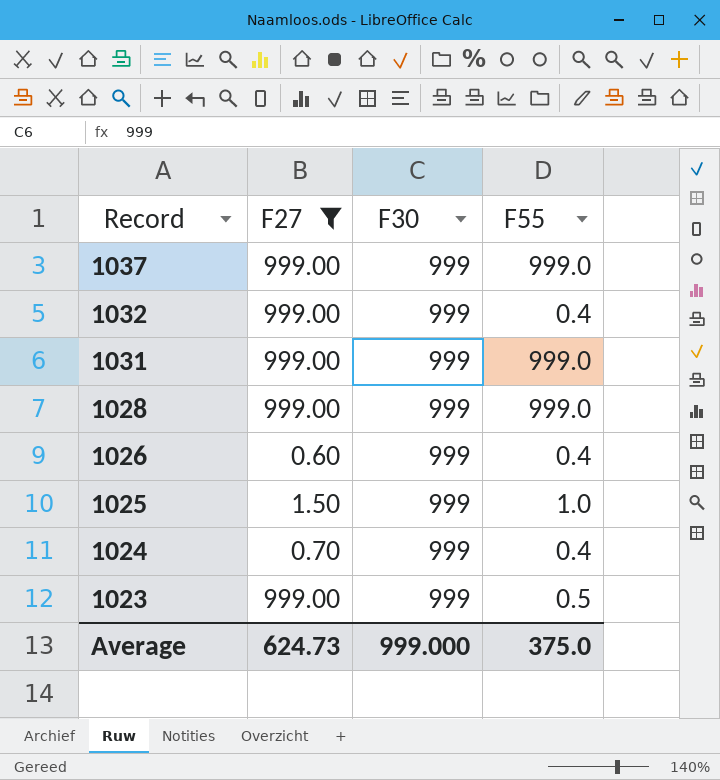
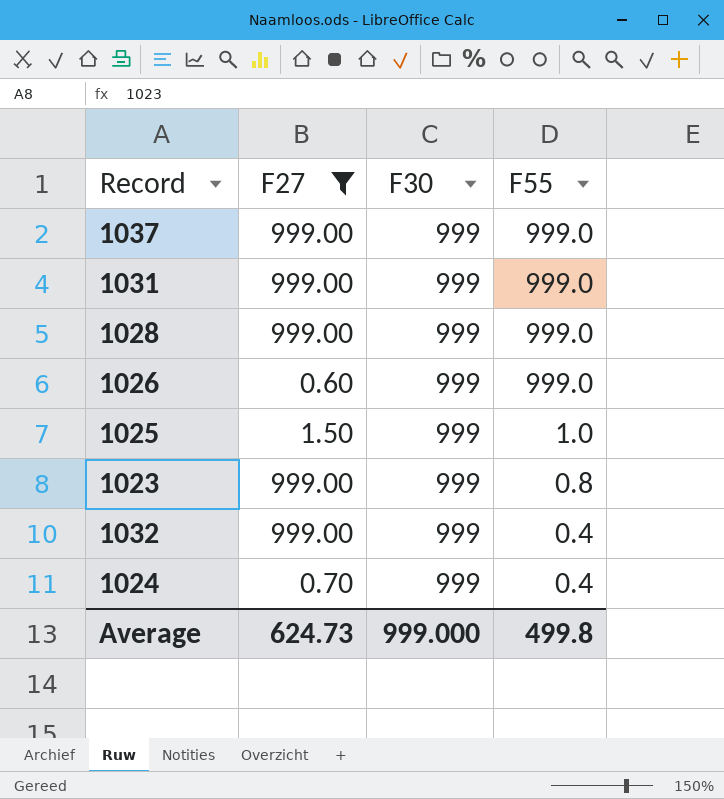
row order: Record descending -> F55 descending
1026 | F55: 0.4 -> 999.0
1023 | F55: 0.5 -> 0.8
Average | F55: 375.0 -> 499.8

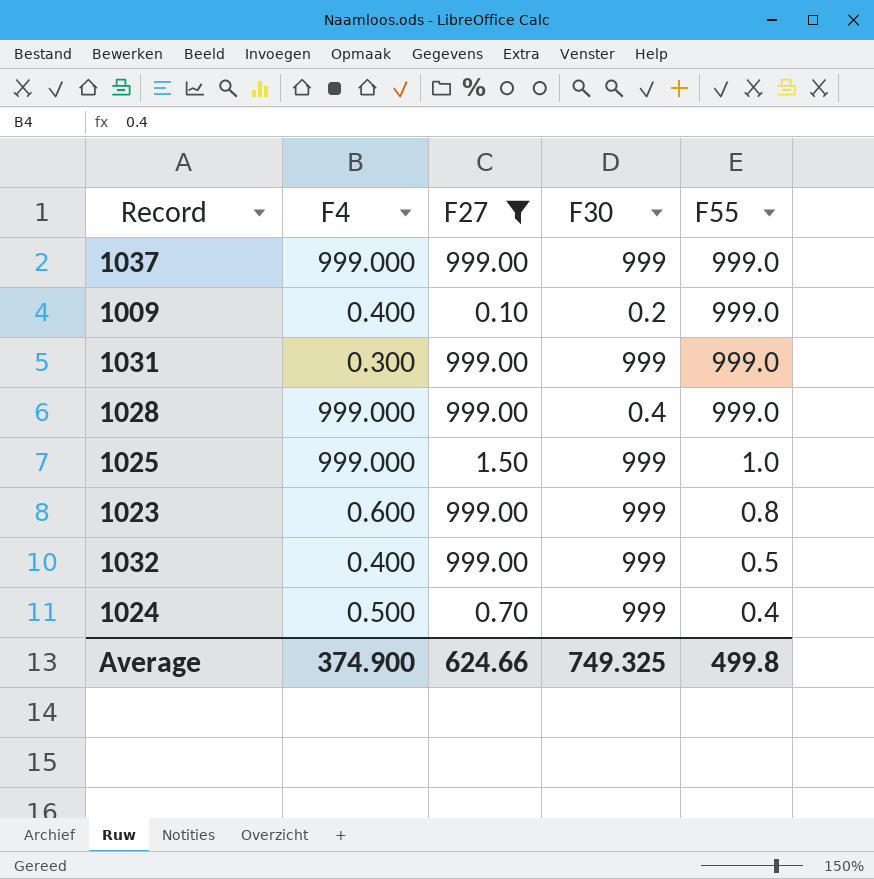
column F4 | position: none -> 2
row 1026: 0.60 | 999 | 999.0 -> none
row 1009: none -> 0.400 | 0.10 | 0.2 | 999.0
1028 | F30: 999 -> 0.4
1032 | F55: 0.4 -> 0.5
Average | F27: 624.73 -> 624.66
Average | F30: 999.000 -> 749.325

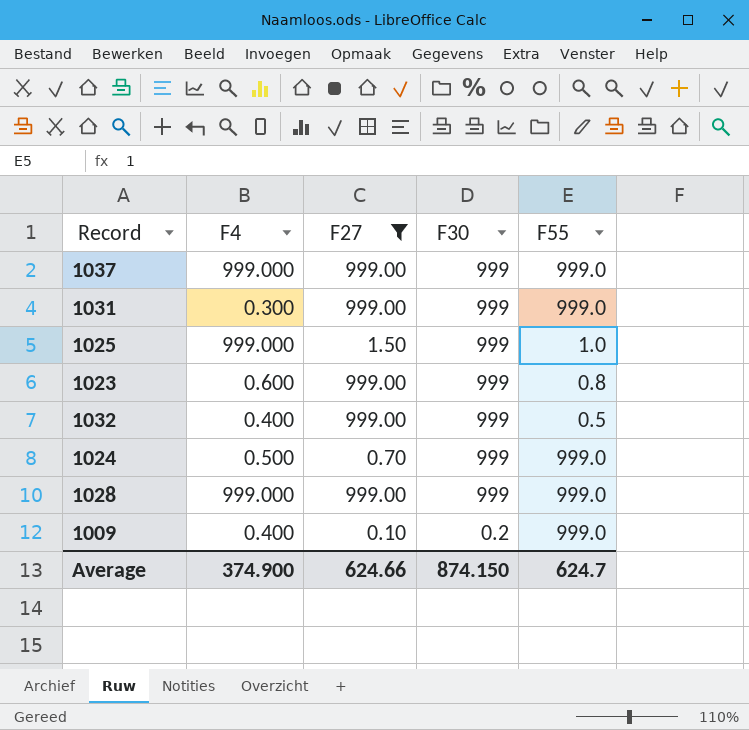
row order: F55 descending -> F30 descending
1024 | F55: 0.4 -> 999.0
1028 | F30: 0.4 -> 999
Average | F30: 749.325 -> 874.150
Average | F55: 499.8 -> 624.7

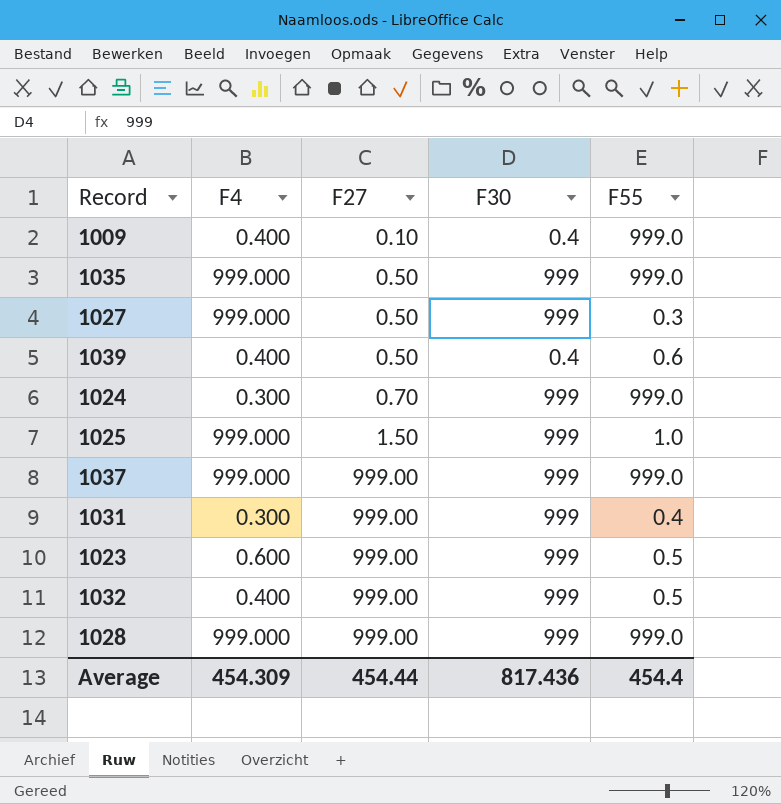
filter: F27 != 0.50 -> none
row order: F30 descending -> F27 ascending
1009 | F30: 0.2 -> 0.4
1024 | F4: 0.500 -> 0.300
1031 | F55: 999.0 -> 0.4
1023 | F55: 0.8 -> 0.5
Average | F4: 374.900 -> 454.309
Average | F27: 624.66 -> 454.44
Average | F30: 874.150 -> 817.436
Average | F55: 624.7 -> 454.4

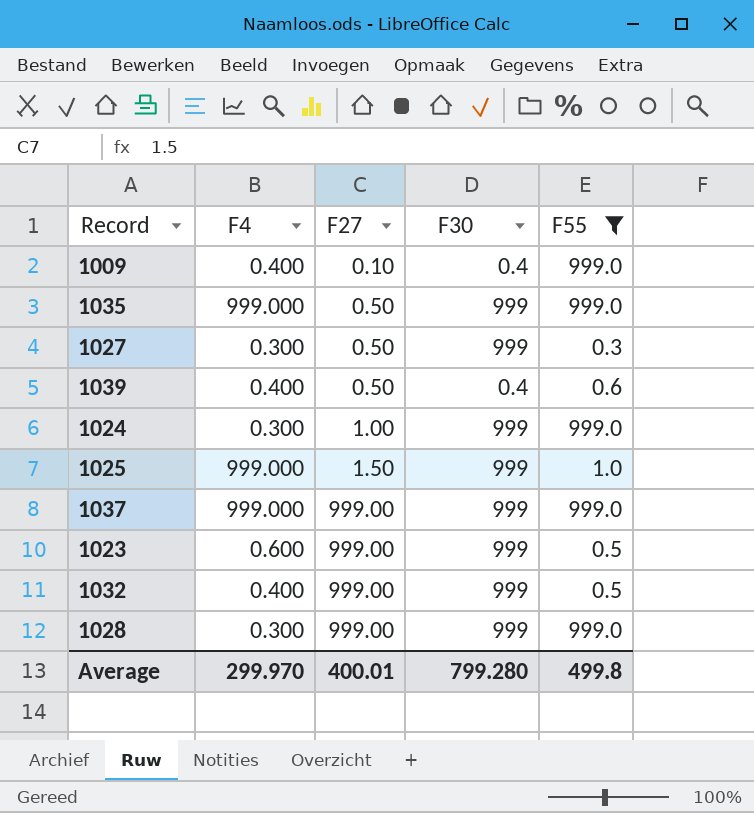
filter: none -> F55 != 0.4
1027 | F4: 999.000 -> 0.300
1024 | F27: 0.70 -> 1.00
1028 | F4: 999.000 -> 0.300
Average | F4: 454.309 -> 299.970
Average | F27: 454.44 -> 400.01
Average | F30: 817.436 -> 799.280
Average | F55: 454.4 -> 499.8

